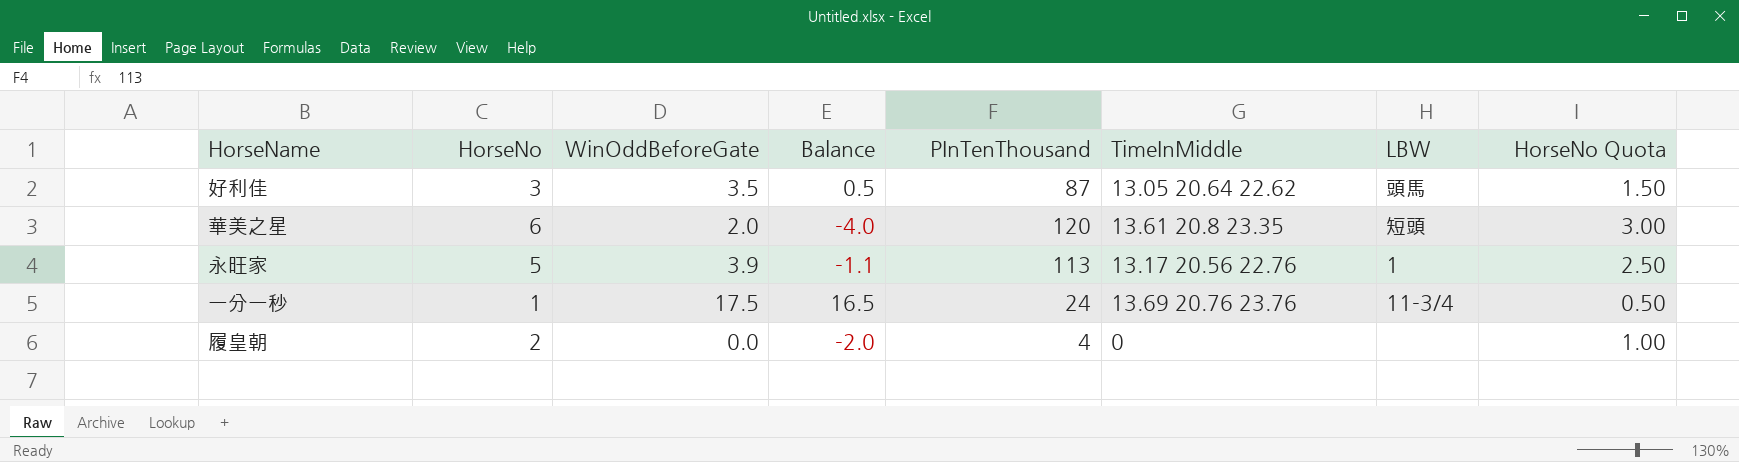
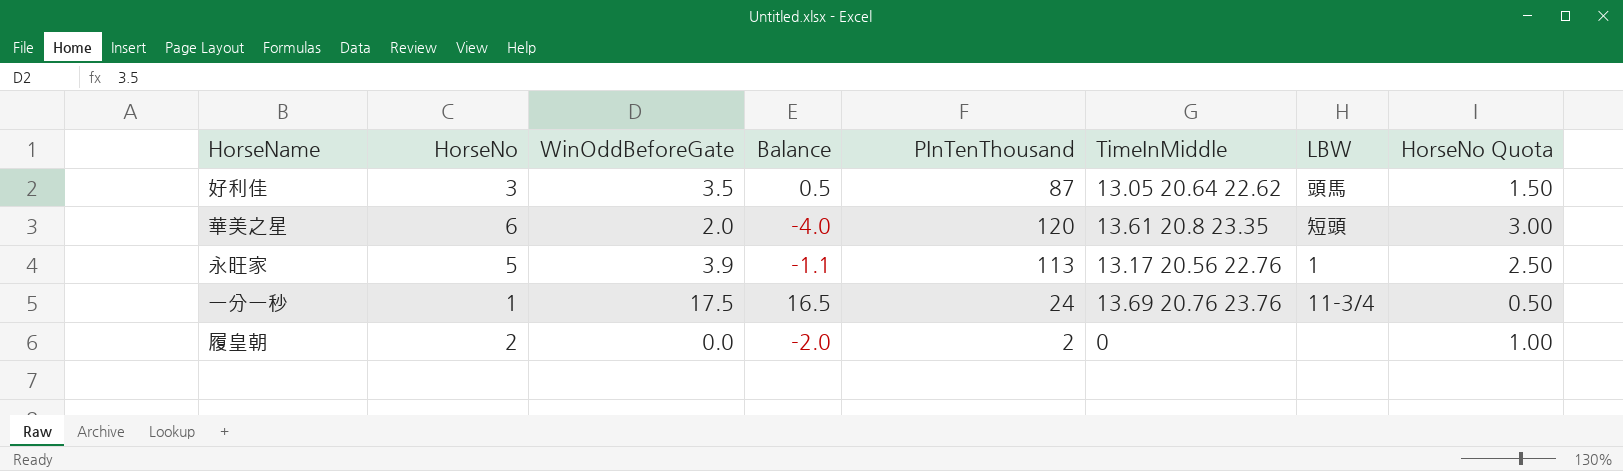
履皇朝 | PInTenThousand: 4 -> 2

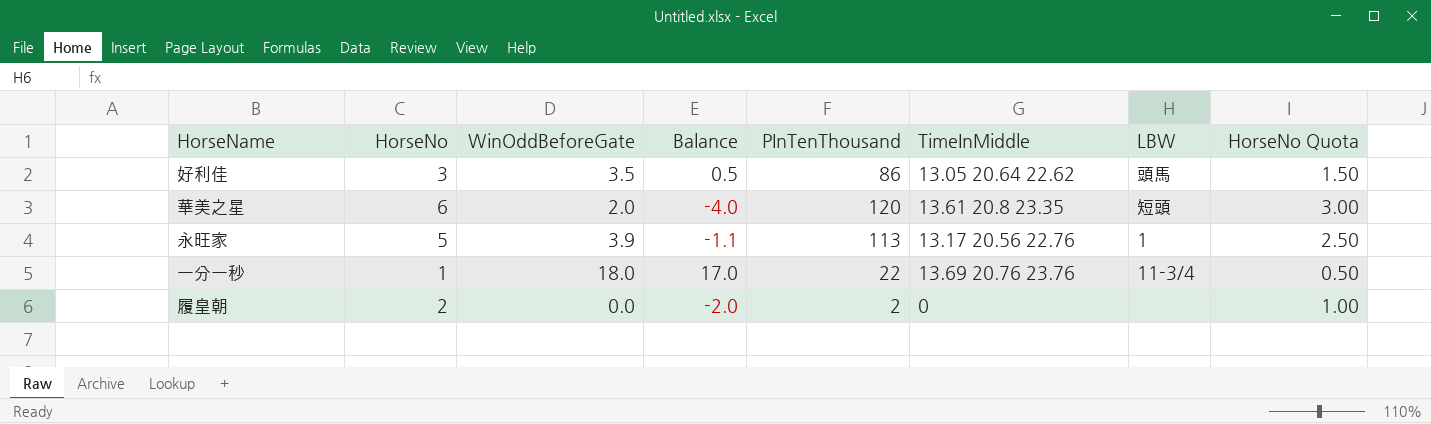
好利佳 | PInTenThousand: 87 -> 86
一分一秒 | WinOddBeforeGate: 17.5 -> 18.0
一分一秒 | Balance: 16.5 -> 17.0
一分一秒 | PInTenThousand: 24 -> 22

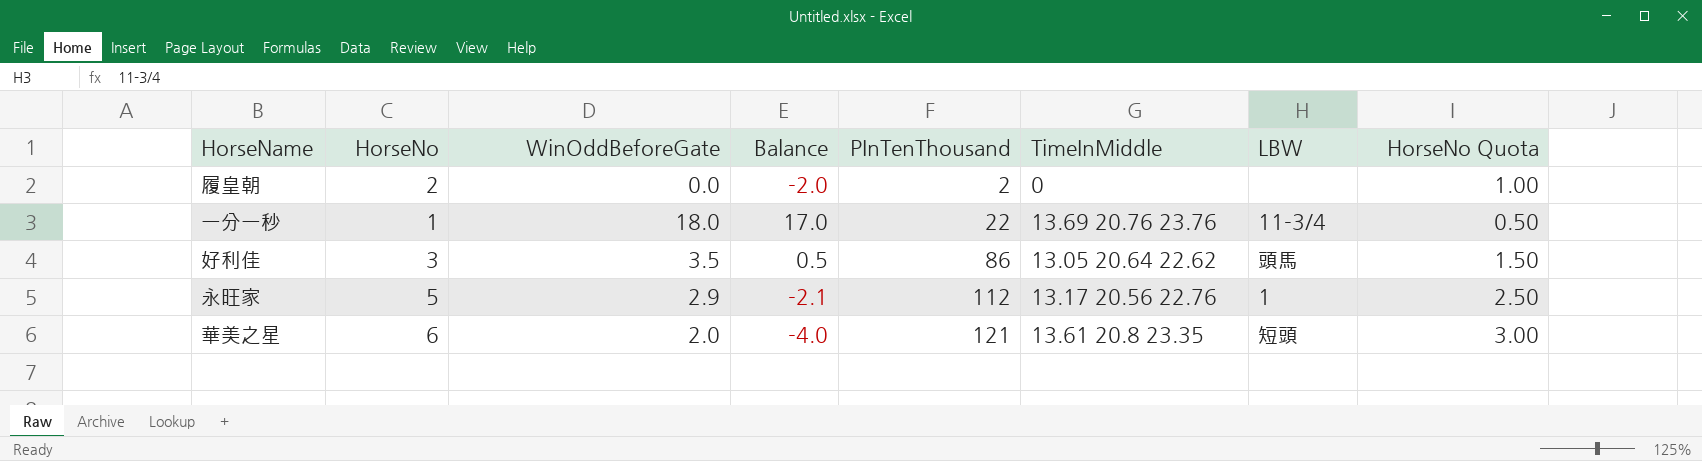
row order: none -> PInTenThousand ascending
永旺家 | WinOddBeforeGate: 3.9 -> 2.9
永旺家 | Balance: -1.1 -> -2.1
永旺家 | PInTenThousand: 113 -> 112
華美之星 | PInTenThousand: 120 -> 121

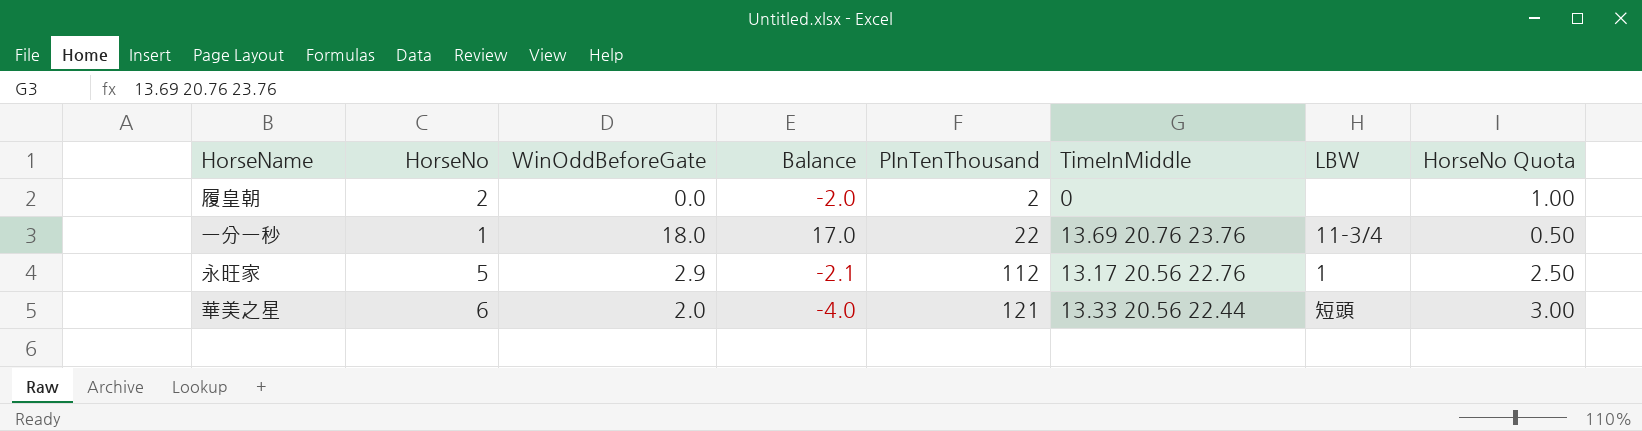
row 好利佳: 3 | 3.5 | 0.5 | 86 | 13.05 20.64 22.62 | 頭馬 | 1.50 -> none
華美之星 | TimeInMiddle: 13.61 20.8 23.35 -> 13.33 20.56 22.44

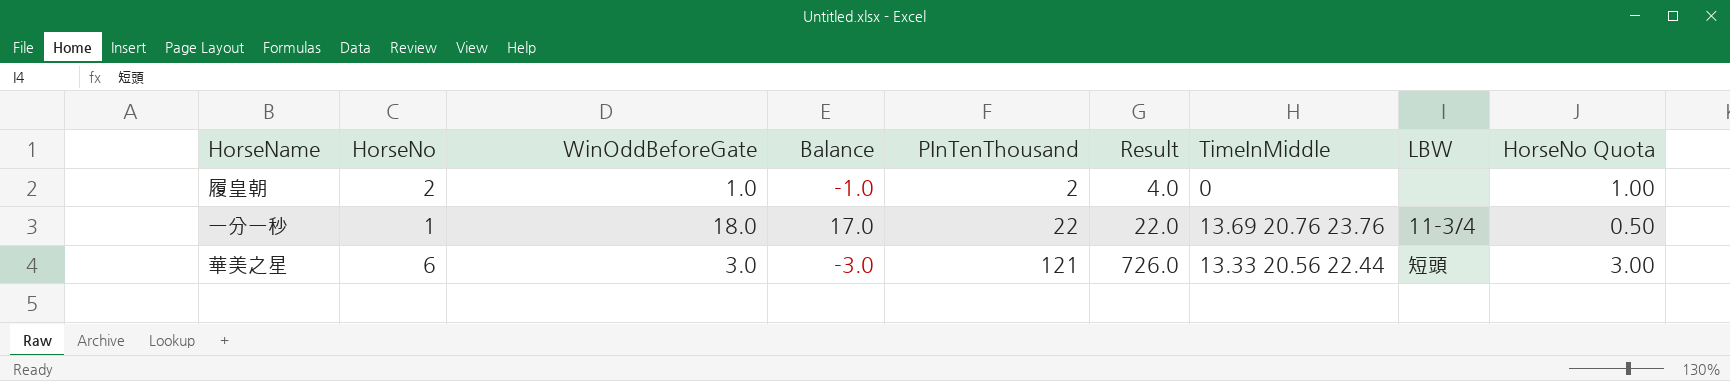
column Result | formula: none -> [HorseNo] * [PInTenThousand]
row 永旺家: 5 | 2.9 | -2.1 | 112 | 13.17 20.56 22.76 | 1 | 2.50 -> none
履皇朝 | WinOddBeforeGate: 0.0 -> 1.0
履皇朝 | Balance: -2.0 -> -1.0
華美之星 | WinOddBeforeGate: 2.0 -> 3.0
華美之星 | Balance: -4.0 -> -3.0

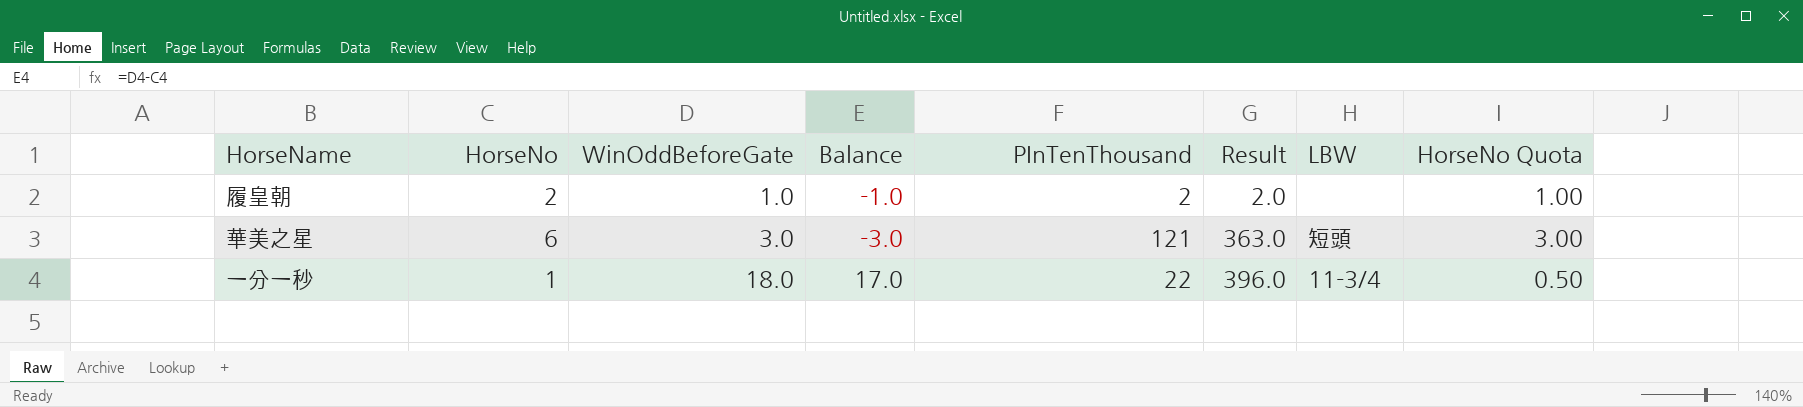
row order: PInTenThousand ascending -> WinOddBeforeGate ascending
column TimeInMiddle | position: 7 -> none
column Result | formula: [HorseNo] * [PInTenThousand] -> [WinOddBeforeGate] * [PInTenThousand]

